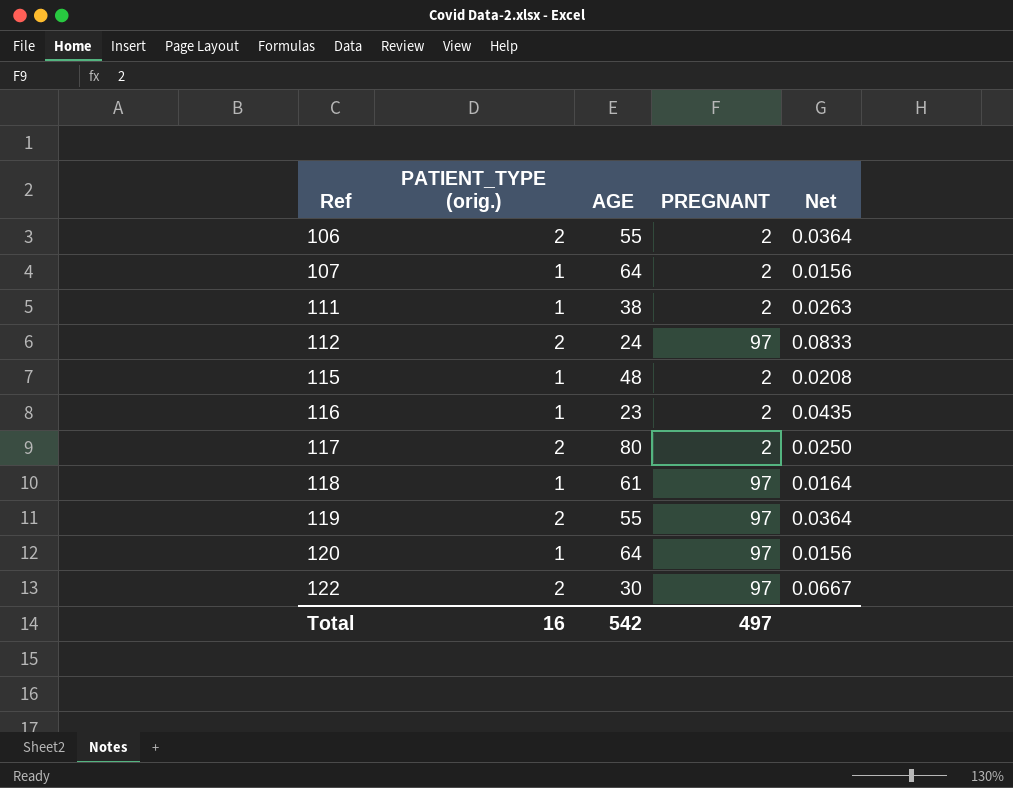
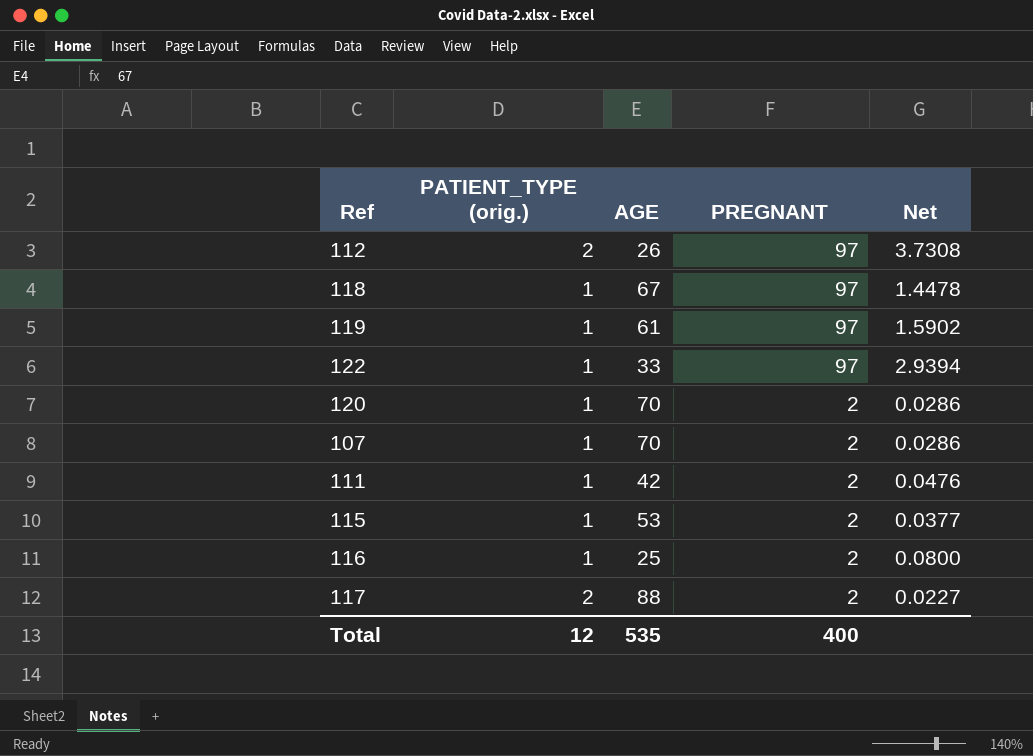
row order: Ref ascending -> PREGNANT descending
column Net | formula: [PATIENT_TYPE (orig.)] / [AGE] -> [PREGNANT] / [AGE]
row 106: 2 | 55 | 2 | 0.0364 -> none
112 | AGE: 24 -> 26
118 | AGE: 61 -> 67
119 | PATIENT_TYPE (orig.): 2 -> 1
119 | AGE: 55 -> 61
122 | PATIENT_TYPE (orig.): 2 -> 1
122 | AGE: 30 -> 33
120 | AGE: 64 -> 70
120 | PREGNANT: 97 -> 2
107 | AGE: 64 -> 70
111 | AGE: 38 -> 42
115 | AGE: 48 -> 53
116 | AGE: 23 -> 25
117 | AGE: 80 -> 88
Total | PATIENT_TYPE (orig.): 16 -> 12
Total | AGE: 542 -> 535
Total | PREGNANT: 497 -> 400

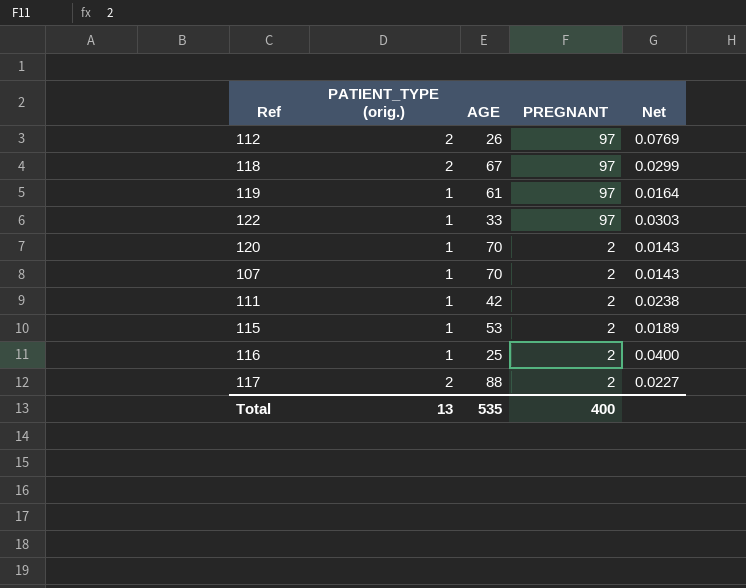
column Net | formula: [PREGNANT] / [AGE] -> [PATIENT_TYPE (orig.)] / [AGE]
118 | PATIENT_TYPE (orig.): 1 -> 2
Total | PATIENT_TYPE (orig.): 12 -> 13

